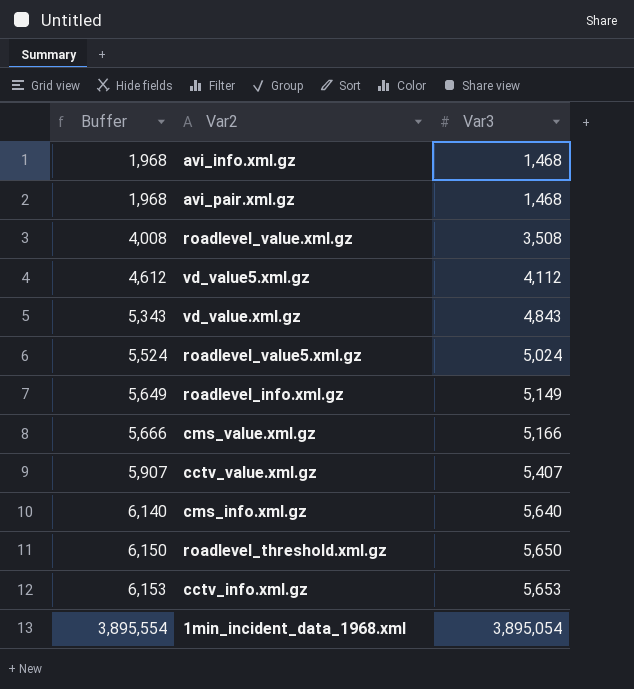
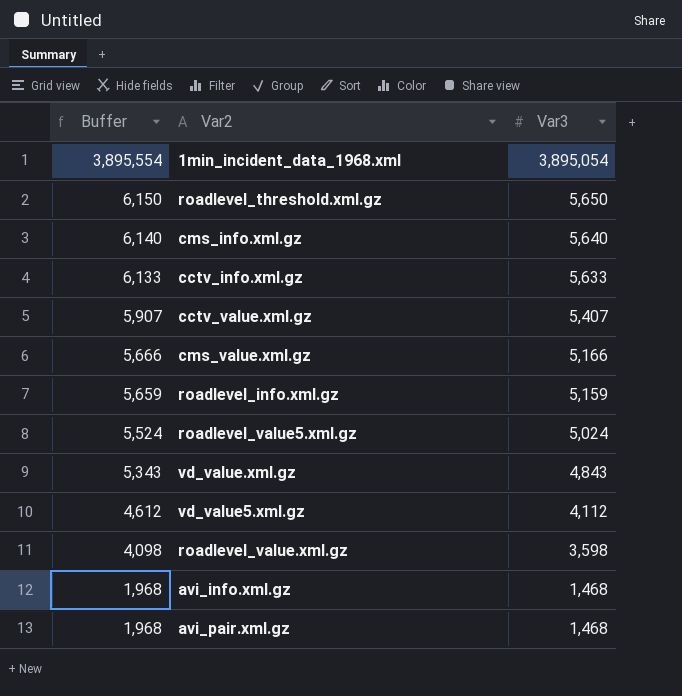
row order: Buffer ascending -> Buffer descending
cctv_info.xml.gz | Buffer: 6,153 -> 6,133
cctv_info.xml.gz | Var3: 5,653 -> 5,633
roadlevel_info.xml.gz | Buffer: 5,649 -> 5,659
roadlevel_info.xml.gz | Var3: 5,149 -> 5,159
roadlevel_value.xml.gz | Buffer: 4,008 -> 4,098
roadlevel_value.xml.gz | Var3: 3,508 -> 3,598

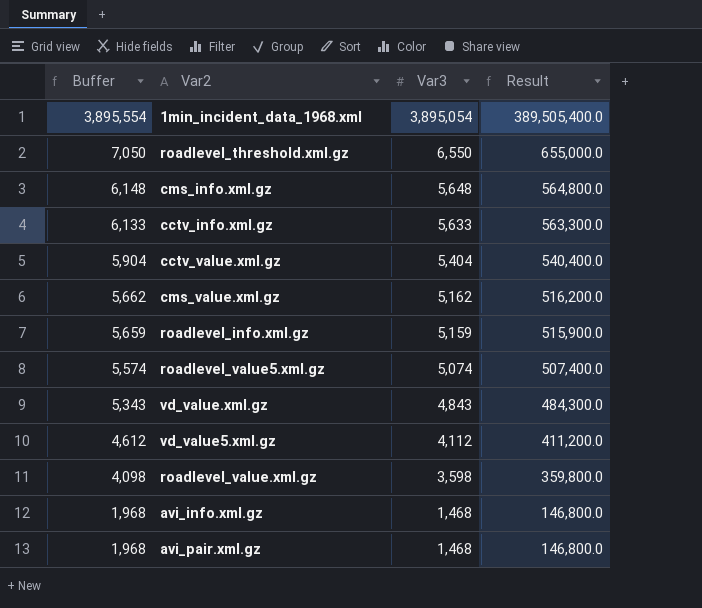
column Result | formula: none -> [Var3] * 100
roadlevel_threshold.xml.gz | Buffer: 6,150 -> 7,050
roadlevel_threshold.xml.gz | Var3: 5,650 -> 6,550
cms_info.xml.gz | Buffer: 6,140 -> 6,148
cms_info.xml.gz | Var3: 5,640 -> 5,648
cctv_value.xml.gz | Buffer: 5,907 -> 5,904
cctv_value.xml.gz | Var3: 5,407 -> 5,404
cms_value.xml.gz | Buffer: 5,666 -> 5,662
cms_value.xml.gz | Var3: 5,166 -> 5,162
roadlevel_value5.xml.gz | Buffer: 5,524 -> 5,574
roadlevel_value5.xml.gz | Var3: 5,024 -> 5,074

